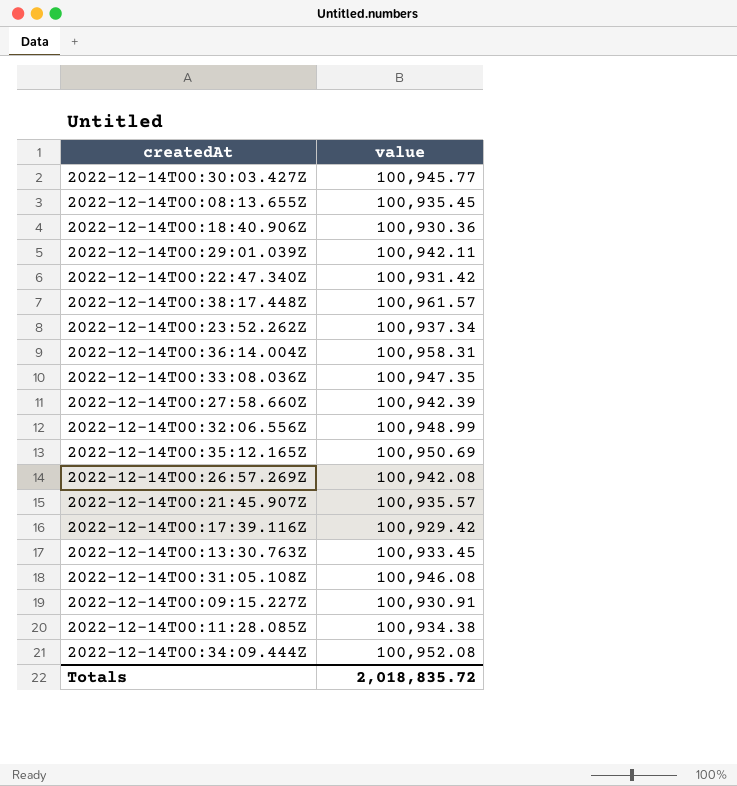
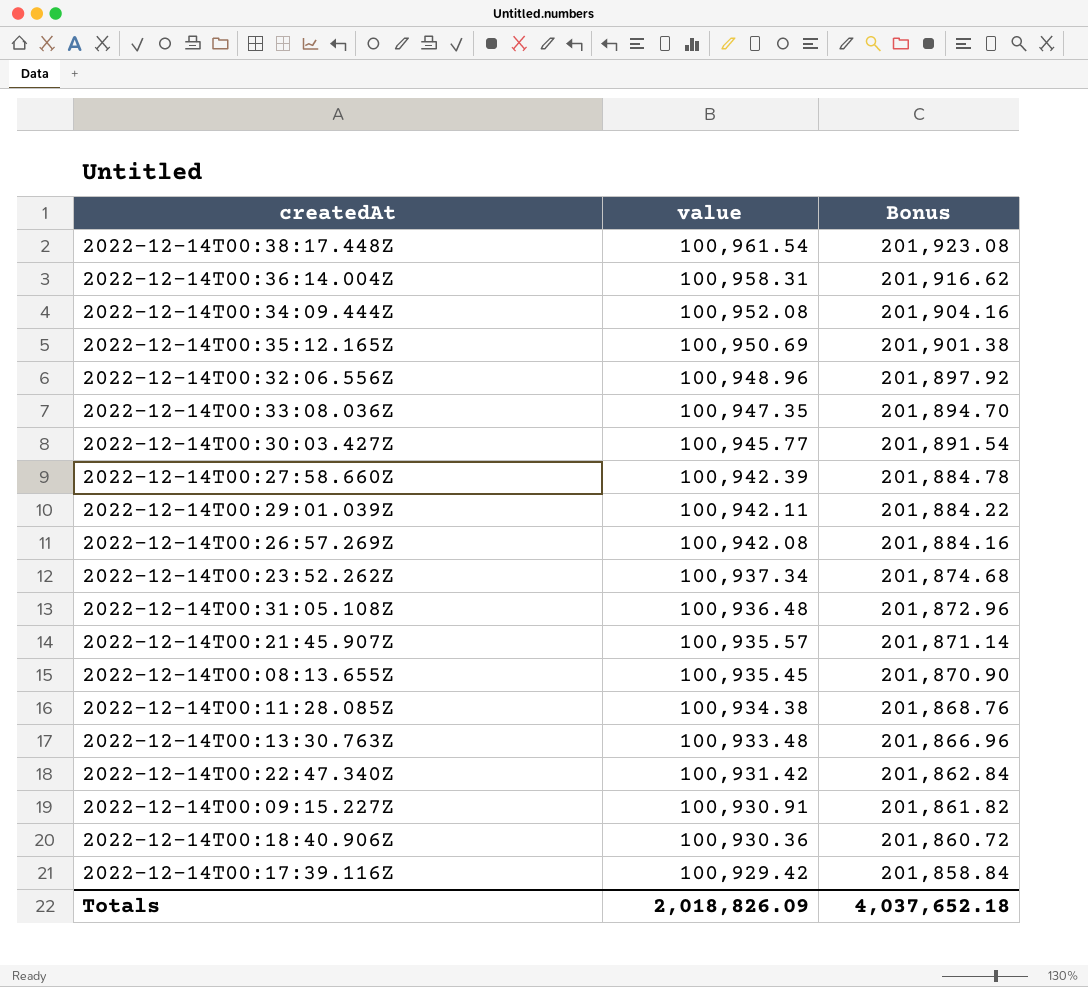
row order: none -> value descending
column Bonus | formula: none -> [value] * 2
2022-12-14T00:38:17.448Z | value: 100,961.57 -> 100,961.54
2022-12-14T00:32:06.556Z | value: 100,948.99 -> 100,948.96
2022-12-14T00:31:05.108Z | value: 100,946.08 -> 100,936.48
2022-12-14T00:13:30.763Z | value: 100,933.45 -> 100,933.48
Totals | value: 2,018,835.72 -> 2,018,826.09

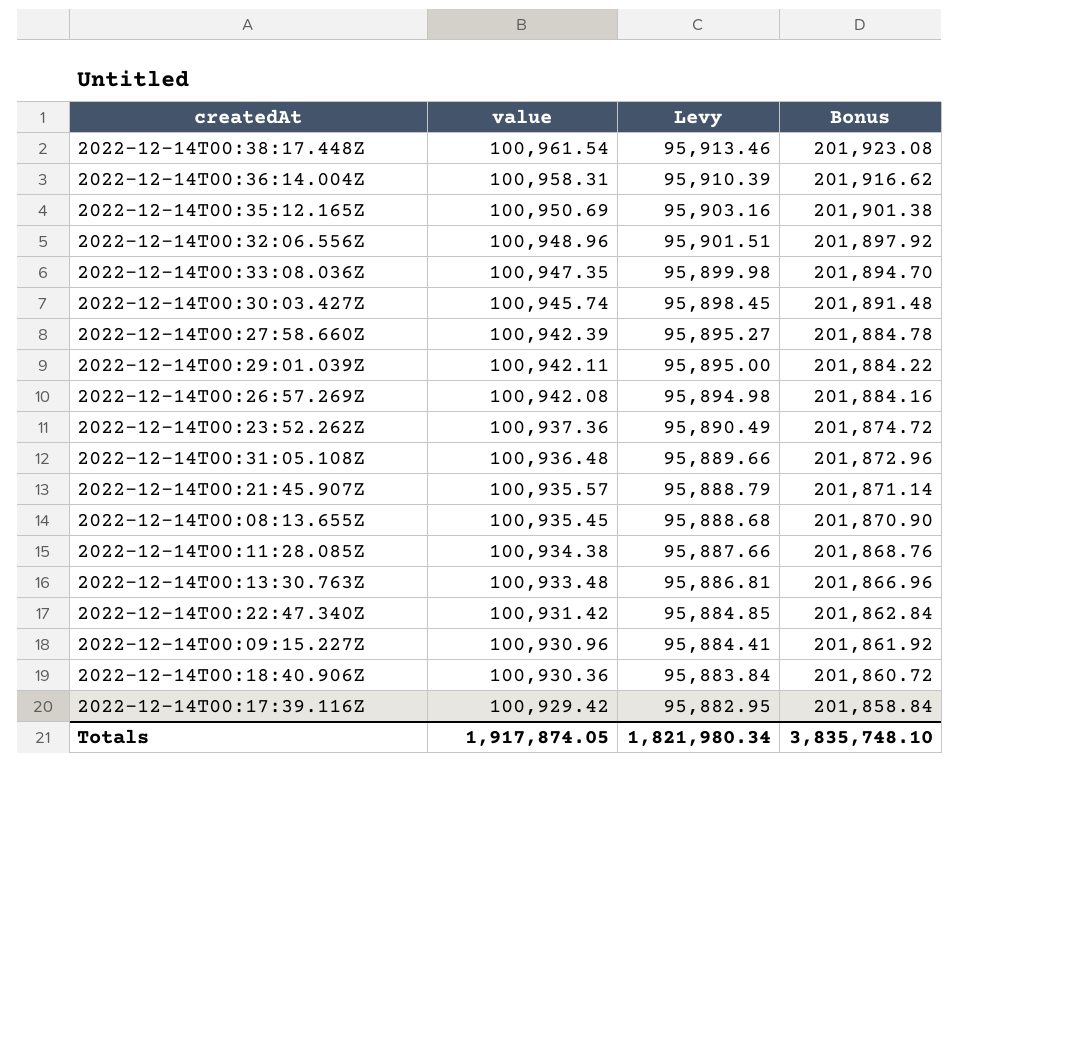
column Levy | formula: none -> [value] * 0.95
row 2022-12-14T00:34:09.444Z: 100,952.08 | 201,904.16 -> none
2022-12-14T00:30:03.427Z | value: 100,945.77 -> 100,945.74
2022-12-14T00:30:03.427Z | Bonus: 201,891.54 -> 201,891.48
2022-12-14T00:23:52.262Z | value: 100,937.34 -> 100,937.36
2022-12-14T00:23:52.262Z | Bonus: 201,874.68 -> 201,874.72
2022-12-14T00:09:15.227Z | value: 100,930.91 -> 100,930.96
2022-12-14T00:09:15.227Z | Bonus: 201,861.82 -> 201,861.92
Totals | value: 2,018,826.09 -> 1,917,874.05
Totals | Bonus: 4,037,652.18 -> 3,835,748.10

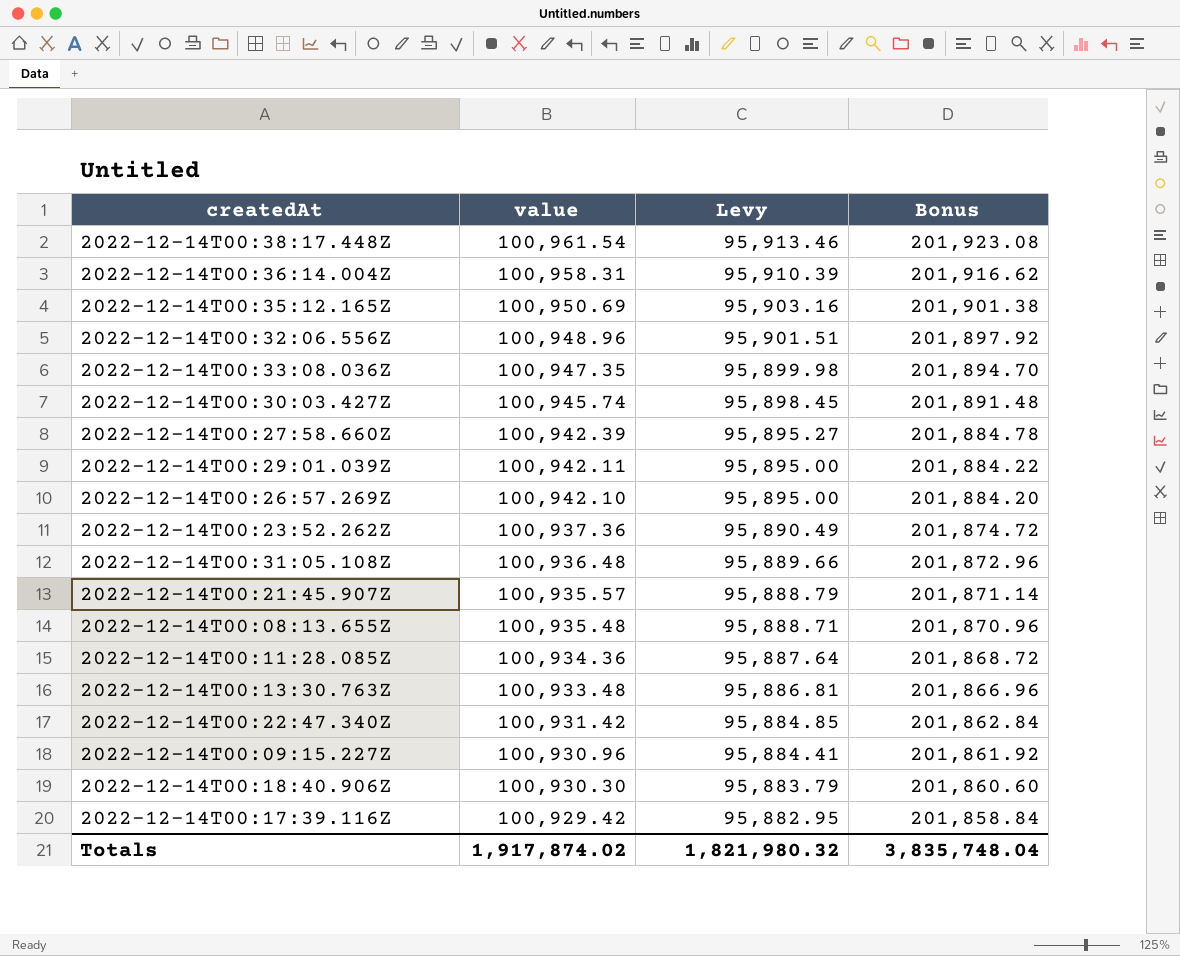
2022-12-14T00:26:57.269Z | value: 100,942.08 -> 100,942.10
2022-12-14T00:26:57.269Z | Levy: 95,894.98 -> 95,895.00
2022-12-14T00:26:57.269Z | Bonus: 201,884.16 -> 201,884.20
2022-12-14T00:08:13.655Z | value: 100,935.45 -> 100,935.48
2022-12-14T00:08:13.655Z | Levy: 95,888.68 -> 95,888.71
2022-12-14T00:08:13.655Z | Bonus: 201,870.90 -> 201,870.96
2022-12-14T00:11:28.085Z | value: 100,934.38 -> 100,934.36
2022-12-14T00:11:28.085Z | Levy: 95,887.66 -> 95,887.64
2022-12-14T00:11:28.085Z | Bonus: 201,868.76 -> 201,868.72
2022-12-14T00:18:40.906Z | value: 100,930.36 -> 100,930.30
2022-12-14T00:18:40.906Z | Levy: 95,883.84 -> 95,883.79
2022-12-14T00:18:40.906Z | Bonus: 201,860.72 -> 201,860.60
Totals | value: 1,917,874.05 -> 1,917,874.02
Totals | Levy: 1,821,980.34 -> 1,821,980.32
Totals | Bonus: 3,835,748.10 -> 3,835,748.04

